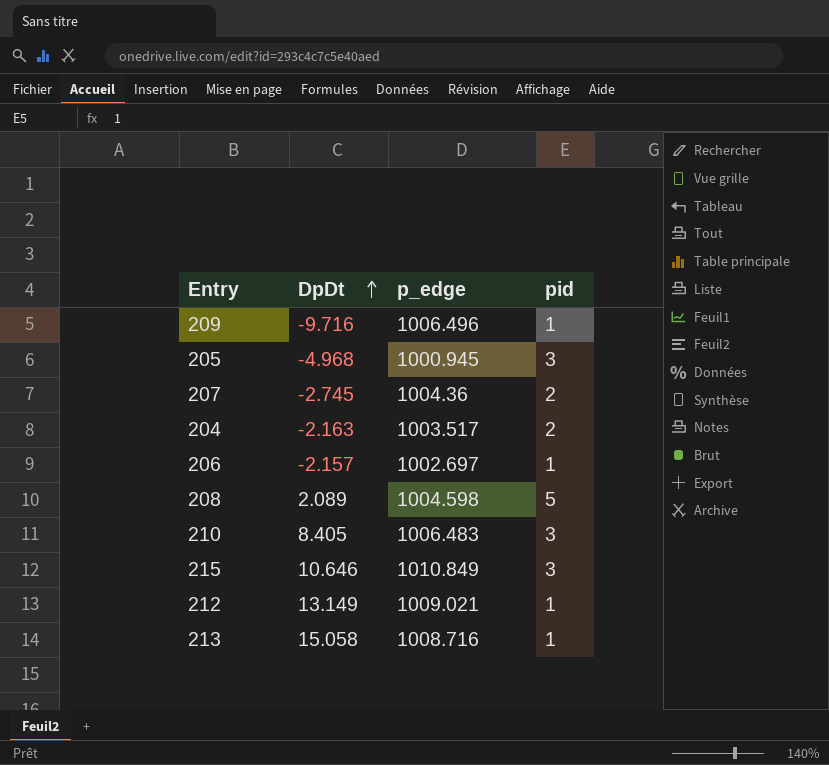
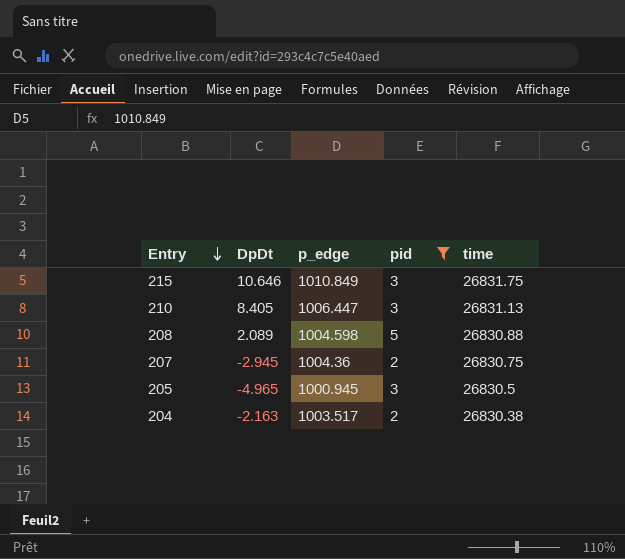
filter: none -> pid != 1
row order: DpDt ascending -> Entry descending
column time | position: none -> 5
210 | p_edge: 1006.483 -> 1006.447
207 | DpDt: -2.745 -> -2.945
205 | DpDt: -4.968 -> -4.965

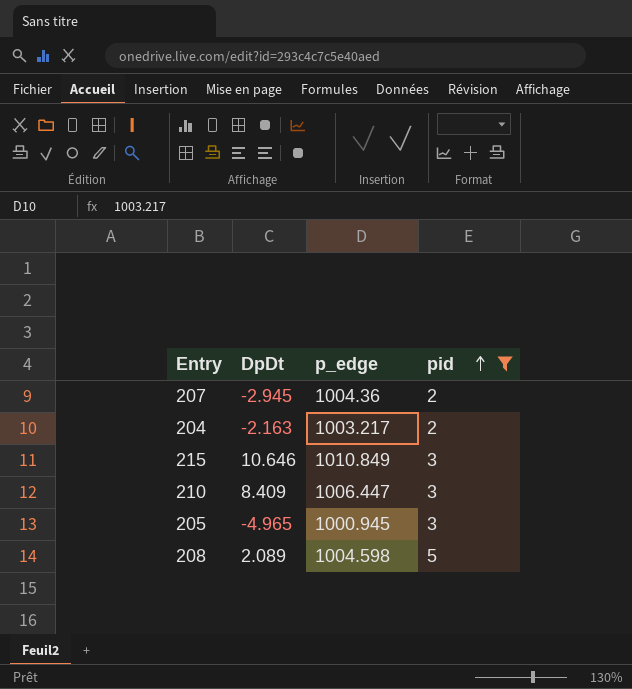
row order: Entry descending -> pid ascending
column time | position: 5 -> none
204 | p_edge: 1003.517 -> 1003.217
210 | DpDt: 8.405 -> 8.409

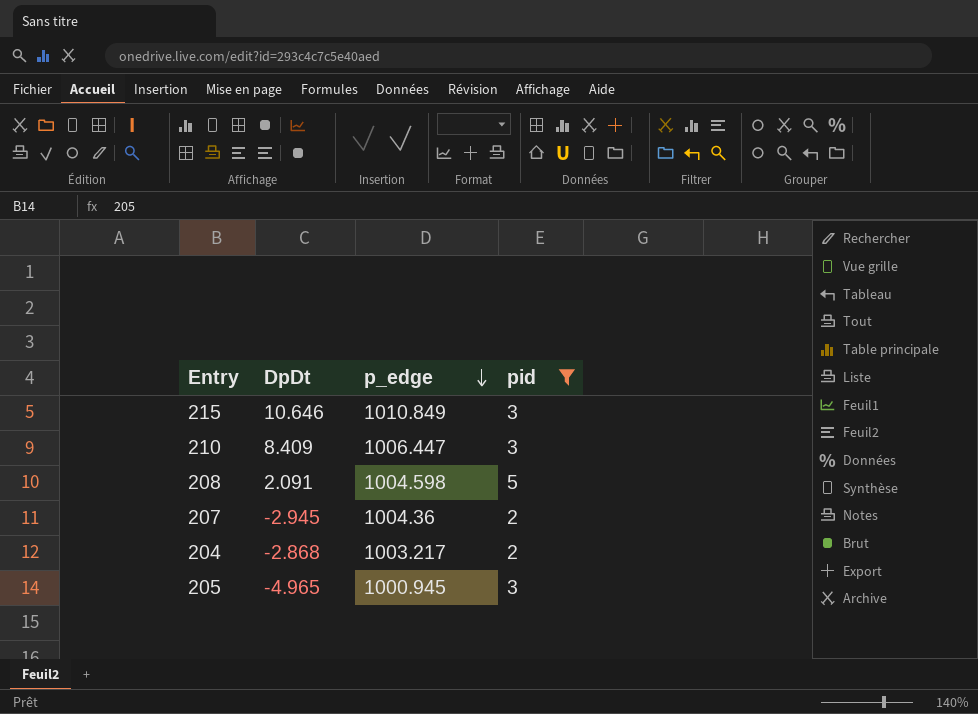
row order: pid ascending -> p_edge descending
208 | DpDt: 2.089 -> 2.091
204 | DpDt: -2.163 -> -2.868

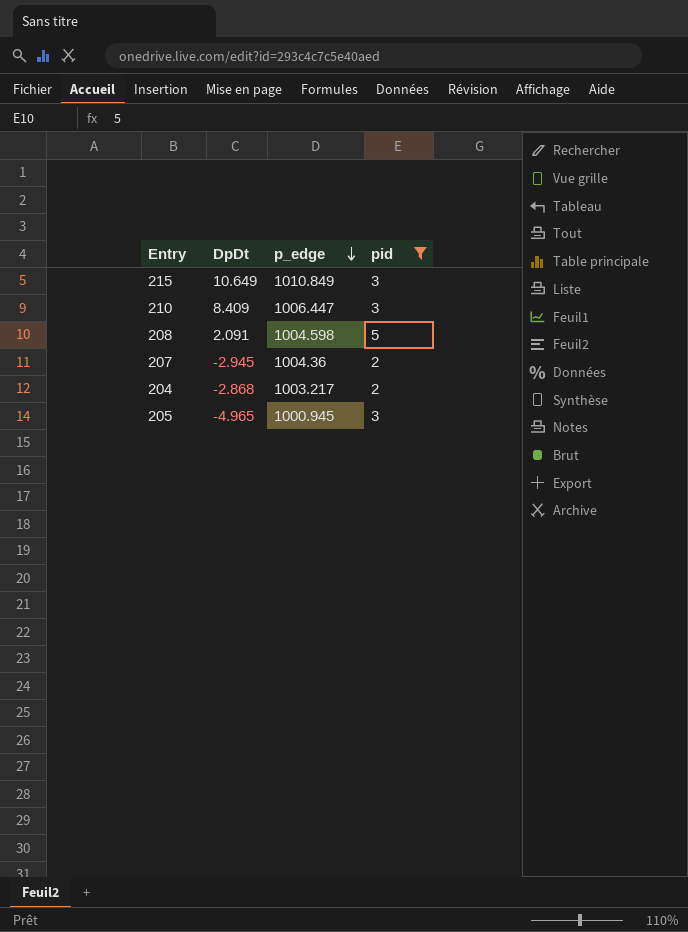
215 | DpDt: 10.646 -> 10.649

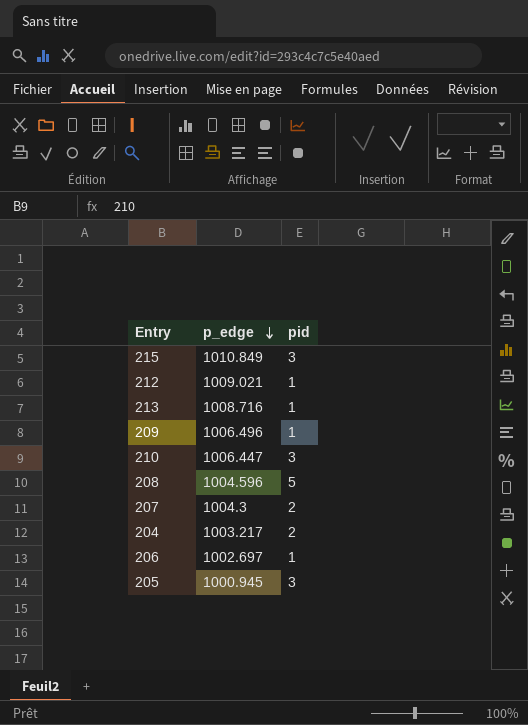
filter: pid != 1 -> none
column DpDt | position: 2 -> none
208 | p_edge: 1004.598 -> 1004.596
207 | p_edge: 1004.36 -> 1004.3

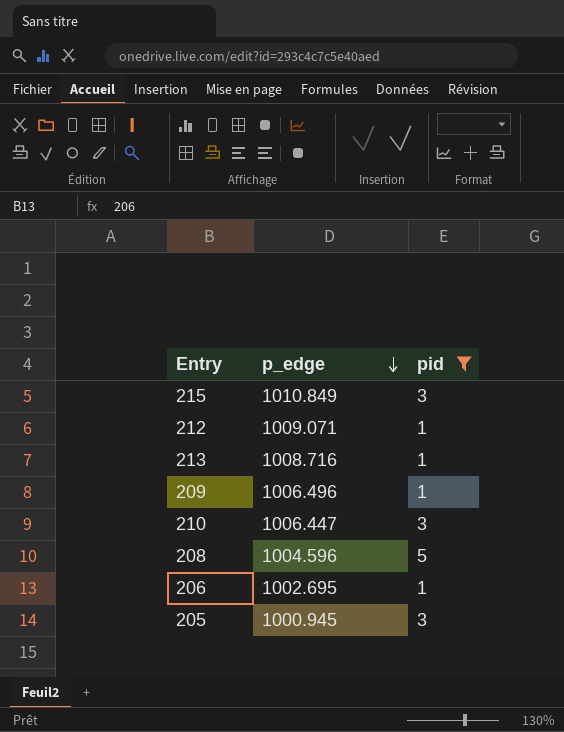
filter: none -> pid != 2
212 | p_edge: 1009.021 -> 1009.071
206 | p_edge: 1002.697 -> 1002.695

